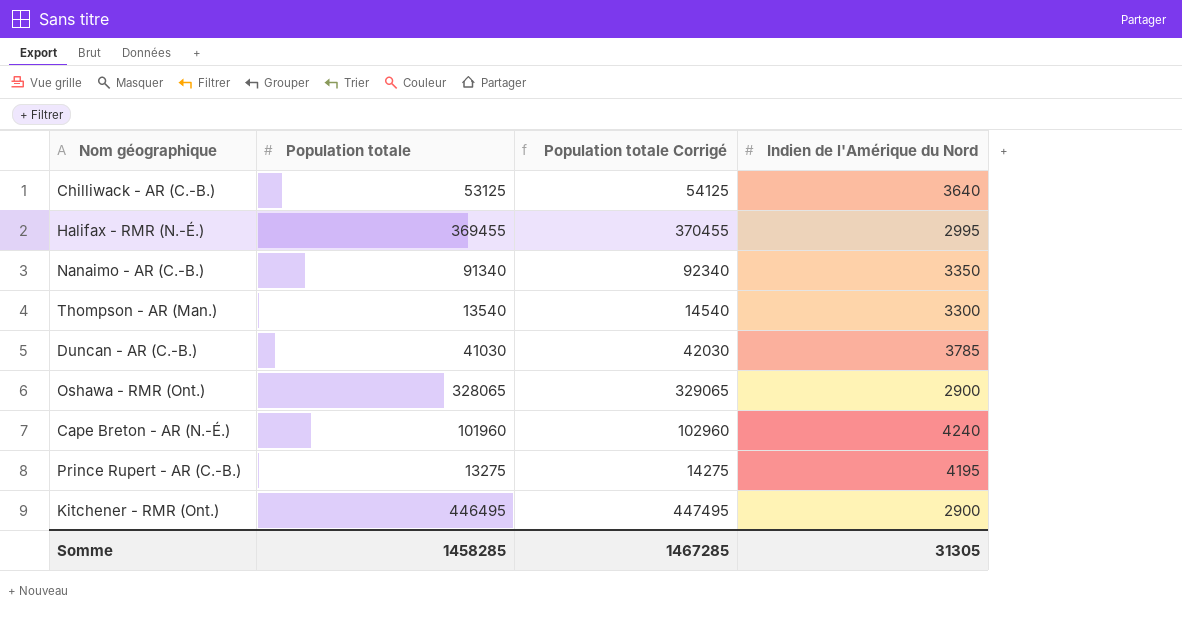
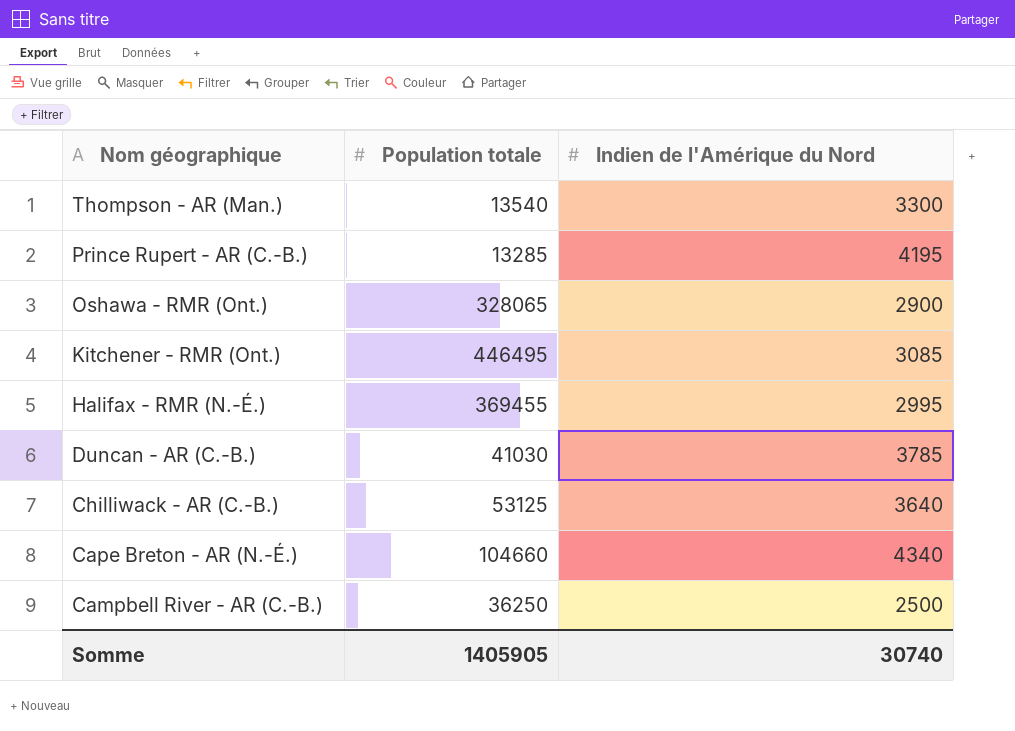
row order: none -> Nom géographique descending
column Population totale Corrigé | formula: [Population totale] + 1000 -> none
row Nanaimo - AR (C.-B.): 91340 | 92340 | 3350 -> none
Prince Rupert - AR (C.-B.) | Population totale: 13275 -> 13285
Kitchener - RMR (Ont.) | Indien de l'Amérique du Nord: 2900 -> 3085
Cape Breton - AR (N.-É.) | Population totale: 101960 -> 104660
Cape Breton - AR (N.-É.) | Indien de l'Amérique du Nord: 4240 -> 4340
row Campbell River - AR (C.-B.): none -> 36250 | 2500
Somme | Population totale: 1458285 -> 1405905
Somme | Indien de l'Amérique du Nord: 31305 -> 30740

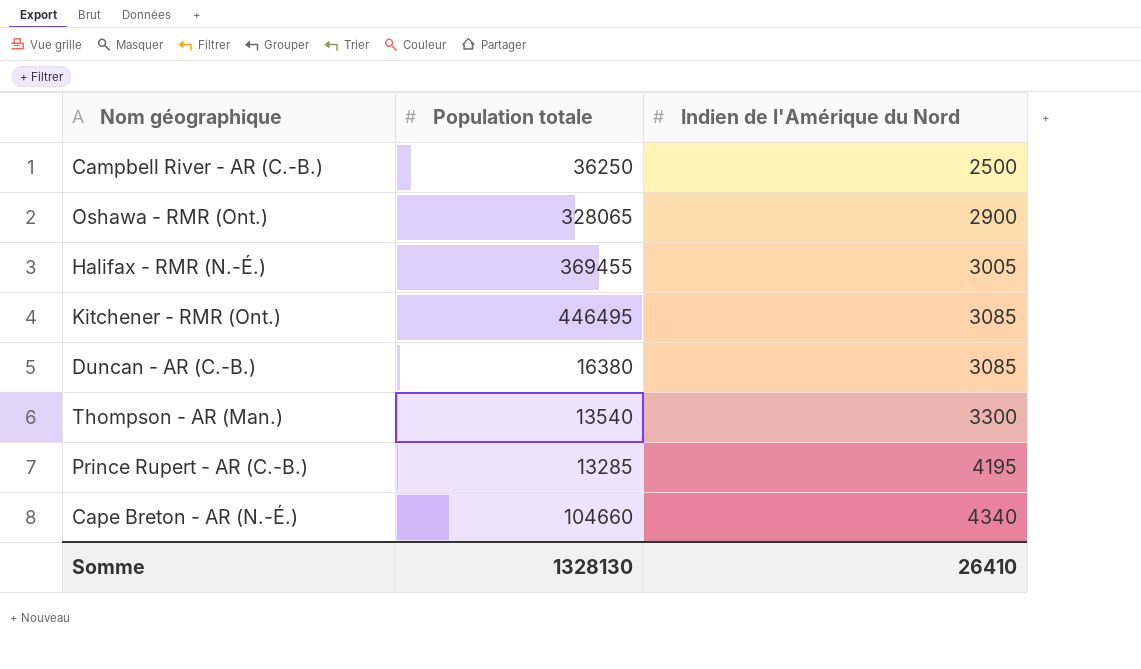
row order: Nom géographique descending -> Indien de l'Amérique du Nord ascending
row Chilliwack - AR (C.-B.): 53125 | 3640 -> none
Halifax - RMR (N.-É.) | Indien de l'Amérique du Nord: 2995 -> 3005
Duncan - AR (C.-B.) | Population totale: 41030 -> 16380
Duncan - AR (C.-B.) | Indien de l'Amérique du Nord: 3785 -> 3085
Somme | Population totale: 1405905 -> 1328130
Somme | Indien de l'Amérique du Nord: 30740 -> 26410

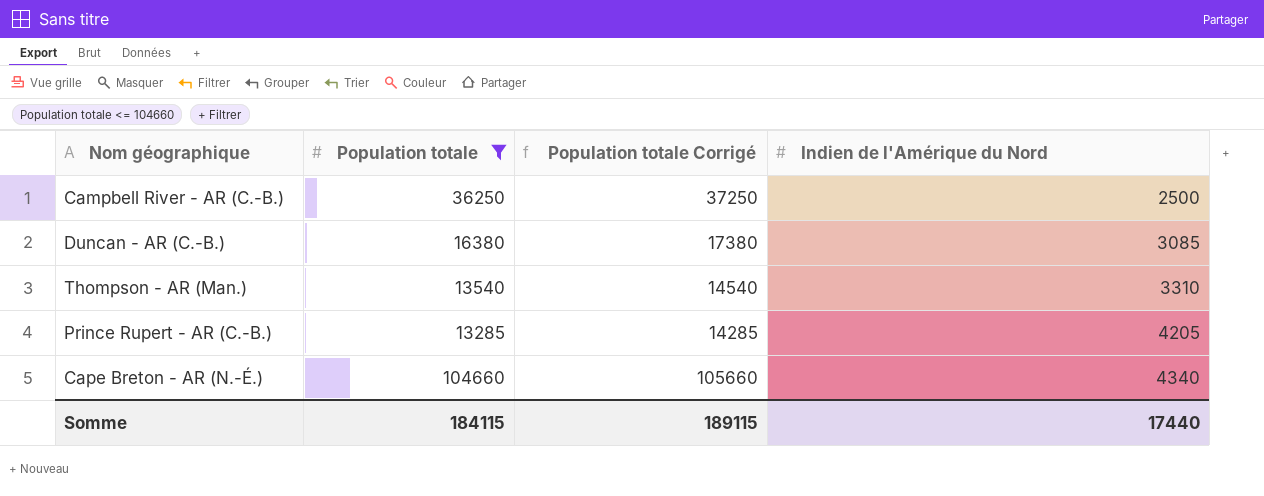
filter: none -> Population totale <= 104660
column Population totale Corrigé | formula: none -> [Population totale] + 1000
Thompson - AR (Man.) | Indien de l'Amérique du Nord: 3300 -> 3310
Prince Rupert - AR (C.-B.) | Indien de l'Amérique du Nord: 4195 -> 4205
Somme | Population totale: 1328130 -> 184115
Somme | Indien de l'Amérique du Nord: 26410 -> 17440

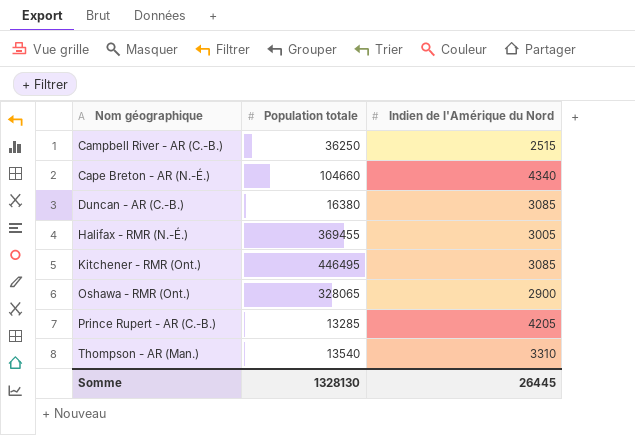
filter: Population totale <= 104660 -> none
row order: Indien de l'Amérique du Nord ascending -> Nom géographique ascending
column Population totale Corrigé | formula: [Population totale] + 1000 -> none
Campbell River - AR (C.-B.) | Indien de l'Amérique du Nord: 2500 -> 2515
Somme | Population totale: 184115 -> 1328130
Somme | Indien de l'Amérique du Nord: 17440 -> 26445

